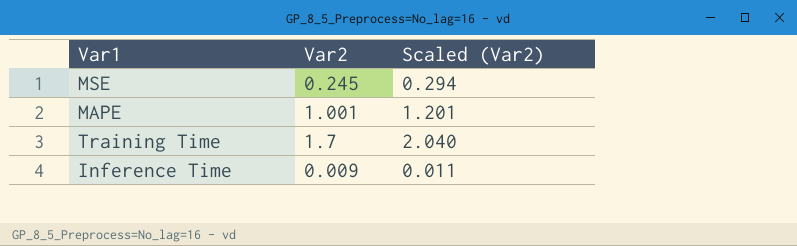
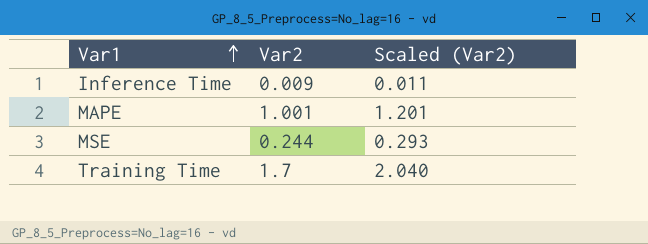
row order: none -> Var1 ascending
MSE | Var2: 0.245 -> 0.244
MSE | Scaled (Var2): 0.294 -> 0.293

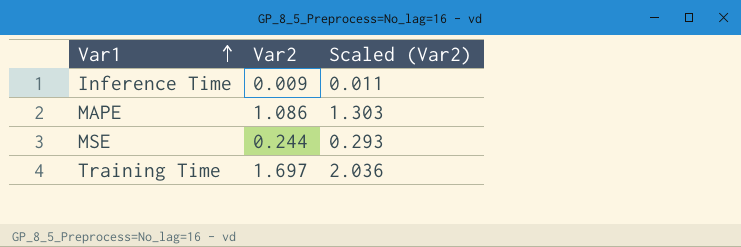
MAPE | Var2: 1.001 -> 1.086
MAPE | Scaled (Var2): 1.201 -> 1.303
Training Time | Var2: 1.7 -> 1.697
Training Time | Scaled (Var2): 2.040 -> 2.036

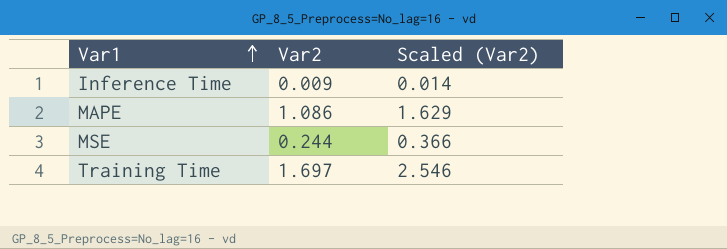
column Scaled (Var2) | formula: [Var2] * 1.2 -> [Var2] * 1.5

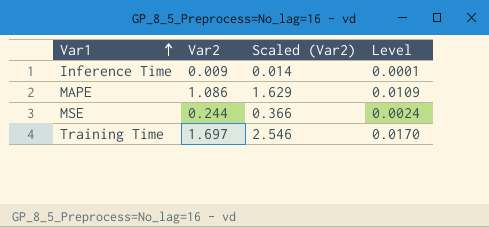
column Level | formula: none -> [Var2] * 0.01

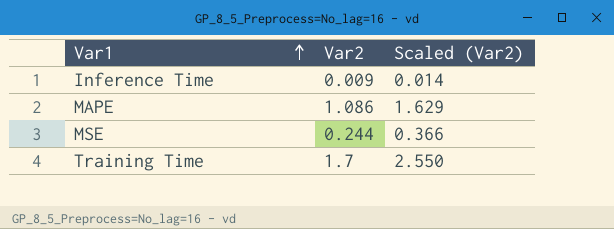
column Level | formula: [Var2] * 0.01 -> none
Training Time | Var2: 1.697 -> 1.7
Training Time | Scaled (Var2): 2.546 -> 2.550

